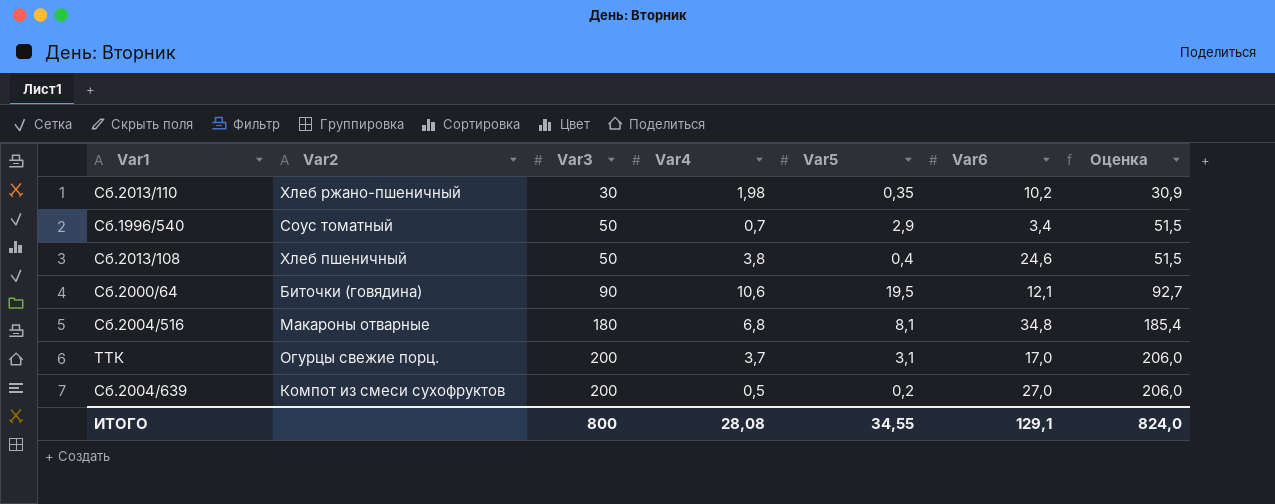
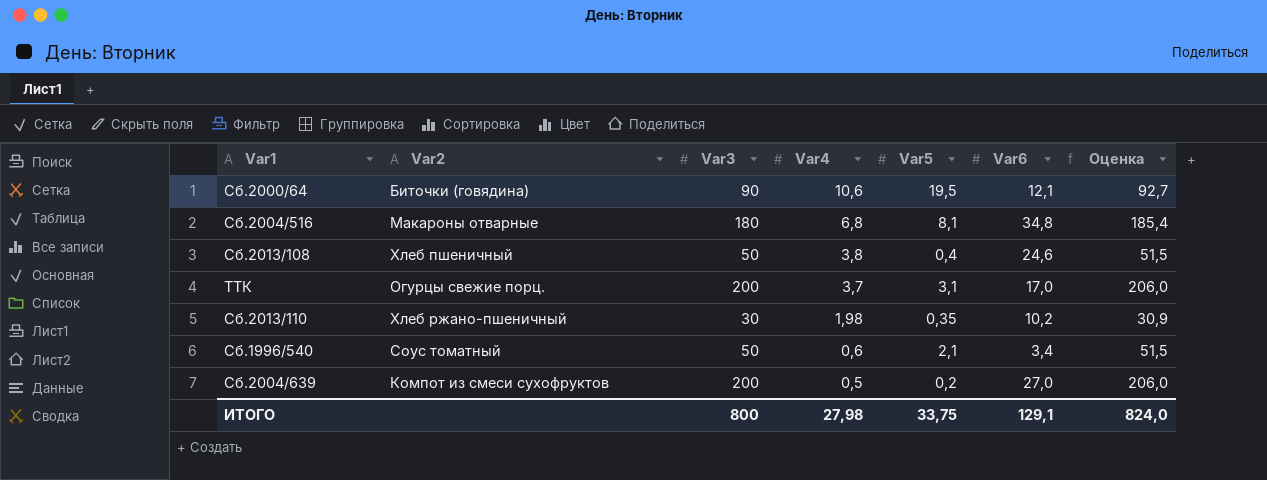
row order: Var3 ascending -> Var4 descending
Сб.1996/540 | Var4: 0,7 -> 0,6
Сб.1996/540 | Var5: 2,9 -> 2,1
ИТОГО | Var4: 28,08 -> 27,98
ИТОГО | Var5: 34,55 -> 33,75

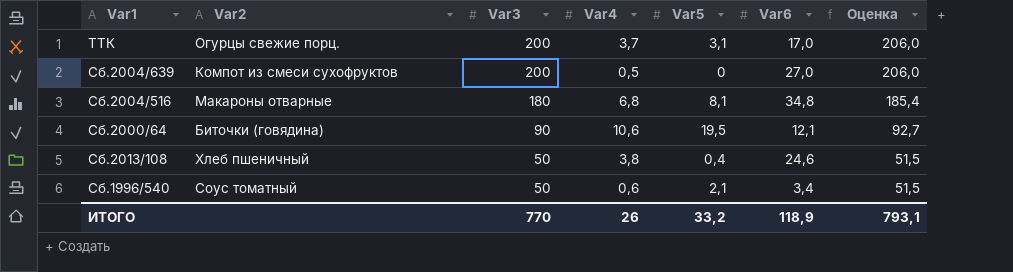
row order: Var4 descending -> Var3 descending
row Сб.2013/110: Хлеб ржано-пшеничный | 30 | 1,98 | 0,35 | 10,2 | 30,9 -> none
Сб.2004/639 | Var5: 0,2 -> 0
ИТОГО | Var3: 800 -> 770
ИТОГО | Var4: 27,98 -> 26
ИТОГО | Var5: 33,75 -> 33,2
ИТОГО | Var6: 129,1 -> 118,9
ИТОГО | Оценка: 824,0 -> 793,1

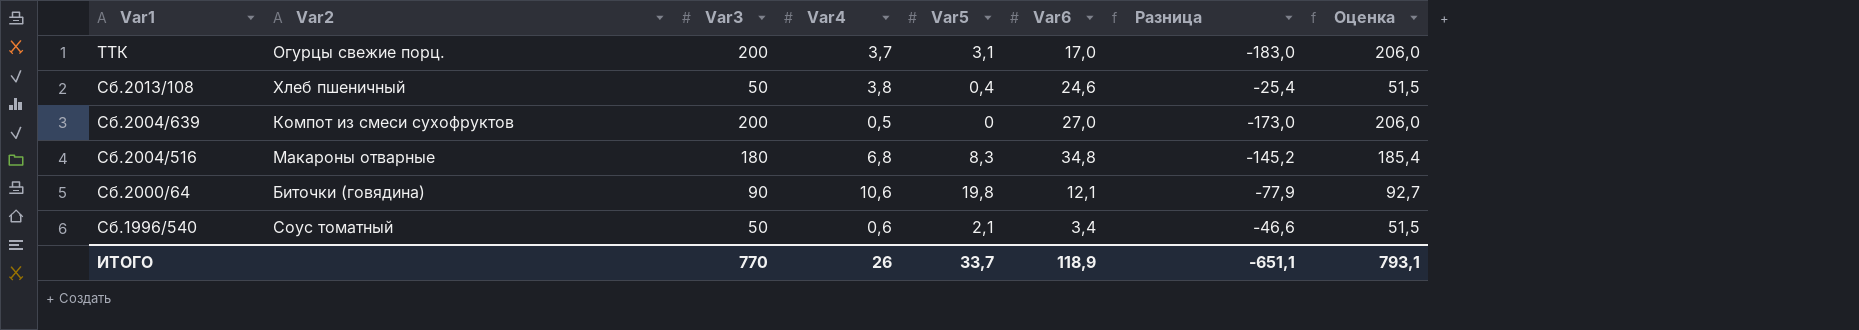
row order: Var3 descending -> Var1 descending
column Разница | formula: none -> [Var6] - [Var3]
Сб.2004/516 | Var5: 8,1 -> 8,3
Сб.2000/64 | Var5: 19,5 -> 19,8
ИТОГО | Var5: 33,2 -> 33,7

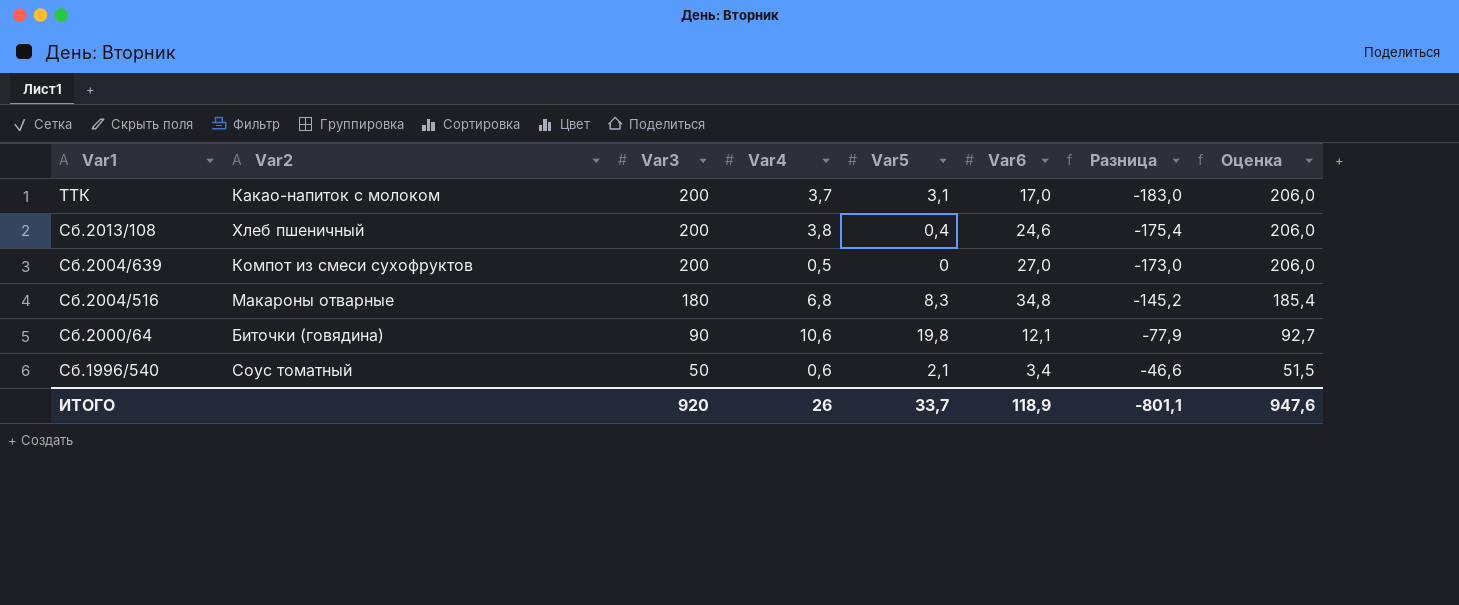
ТТК | Var2: Огурцы свежие порц. -> Какао-напиток с молоком
Сб.2013/108 | Var3: 50 -> 200
Сб.2013/108 | Разница: -25,4 -> -175,4
Сб.2013/108 | Оценка: 51,5 -> 206,0
ИТОГО | Var3: 770 -> 920
ИТОГО | Разница: -651,1 -> -801,1
ИТОГО | Оценка: 793,1 -> 947,6

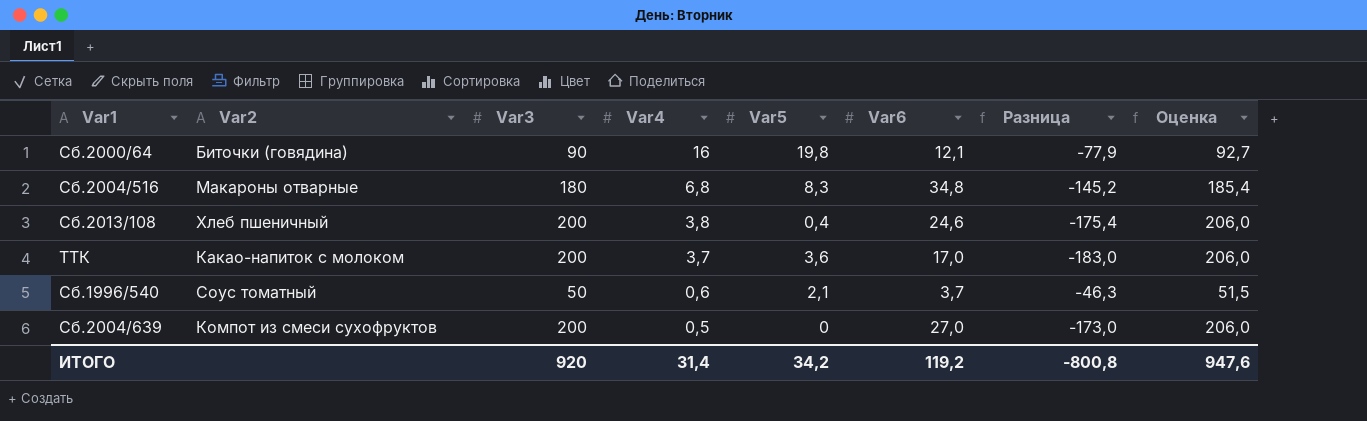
row order: Var1 descending -> Var4 descending
Сб.2000/64 | Var4: 10,6 -> 16
ТТК | Var5: 3,1 -> 3,6
Сб.1996/540 | Var6: 3,4 -> 3,7
Сб.1996/540 | Разница: -46,6 -> -46,3
ИТОГО | Var4: 26 -> 31,4
ИТОГО | Var5: 33,7 -> 34,2
ИТОГО | Var6: 118,9 -> 119,2
ИТОГО | Разница: -801,1 -> -800,8

